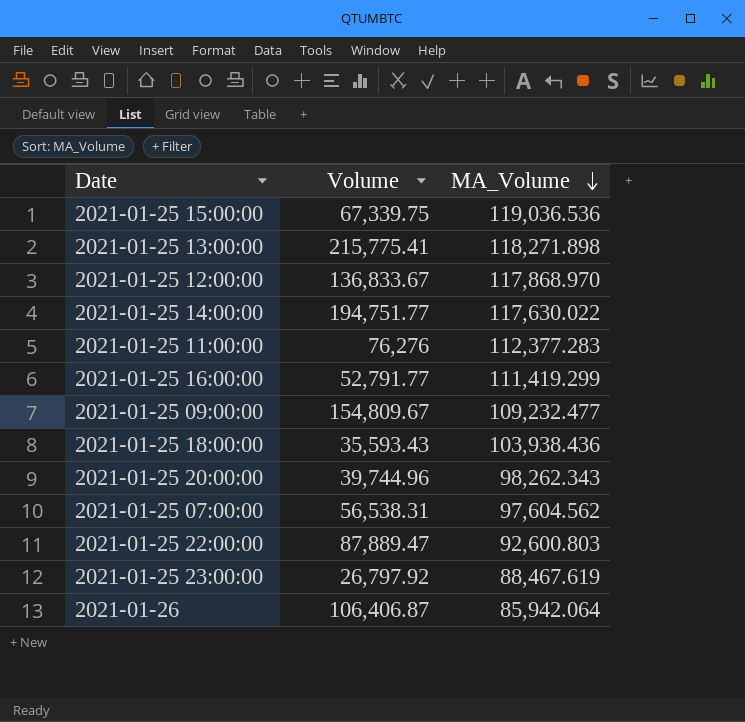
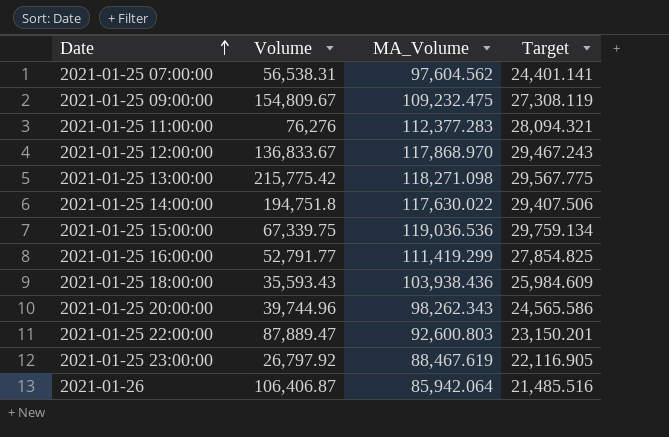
row order: MA_Volume descending -> Date ascending
column Target | formula: none -> [MA_Volume] * 0.25
2021-01-25 09:00:00 | MA_Volume: 109,232.477 -> 109,232.475
2021-01-25 13:00:00 | Volume: 215,775.41 -> 215,775.42
2021-01-25 13:00:00 | MA_Volume: 118,271.898 -> 118,271.098
2021-01-25 14:00:00 | Volume: 194,751.77 -> 194,751.8

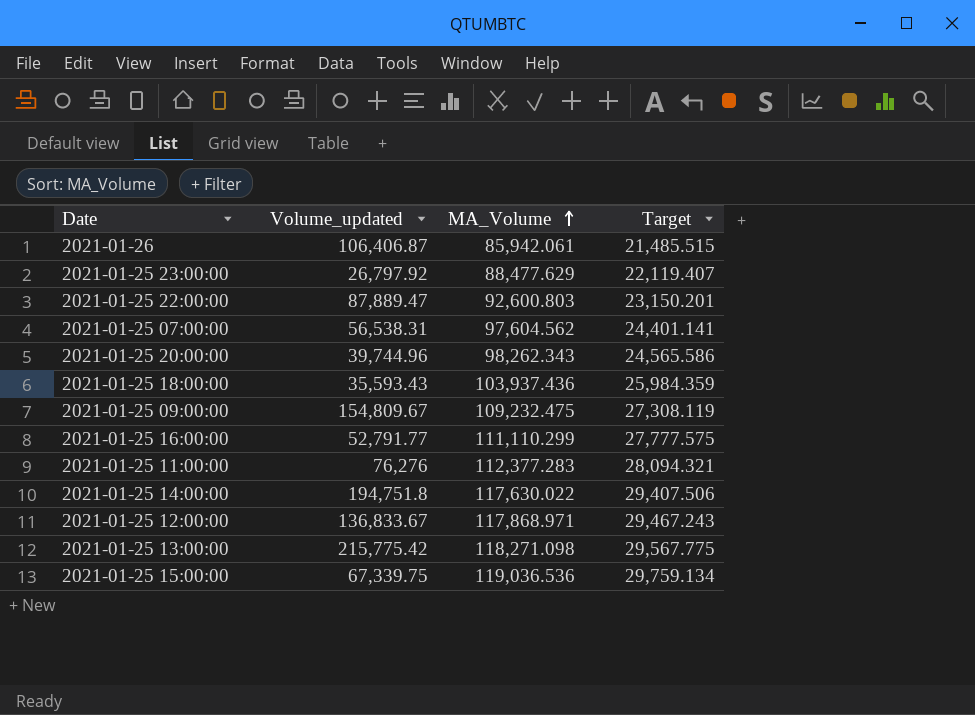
row order: Date ascending -> MA_Volume ascending
column name: Volume -> Volume_updated
2021-01-26 | MA_Volume: 85,942.064 -> 85,942.061
2021-01-26 | Target: 21,485.516 -> 21,485.515
2021-01-25 23:00:00 | MA_Volume: 88,467.619 -> 88,477.629
2021-01-25 23:00:00 | Target: 22,116.905 -> 22,119.407
2021-01-25 18:00:00 | MA_Volume: 103,938.436 -> 103,937.436
2021-01-25 18:00:00 | Target: 25,984.609 -> 25,984.359
2021-01-25 16:00:00 | MA_Volume: 111,419.299 -> 111,110.299
2021-01-25 16:00:00 | Target: 27,854.825 -> 27,777.575
2021-01-25 12:00:00 | MA_Volume: 117,868.970 -> 117,868.971

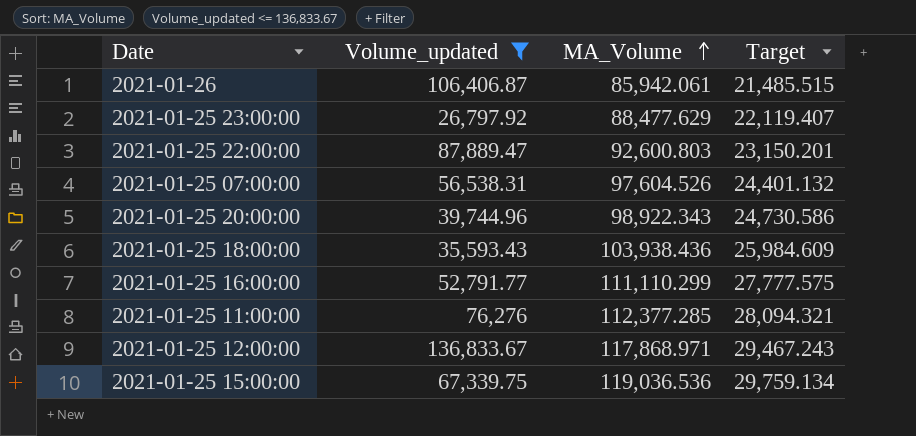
filter: none -> Volume_updated <= 136,833.67
2021-01-25 07:00:00 | MA_Volume: 97,604.562 -> 97,604.526
2021-01-25 07:00:00 | Target: 24,401.141 -> 24,401.132
2021-01-25 20:00:00 | MA_Volume: 98,262.343 -> 98,922.343
2021-01-25 20:00:00 | Target: 24,565.586 -> 24,730.586
2021-01-25 18:00:00 | MA_Volume: 103,937.436 -> 103,938.436
2021-01-25 18:00:00 | Target: 25,984.359 -> 25,984.609
2021-01-25 11:00:00 | MA_Volume: 112,377.283 -> 112,377.285

